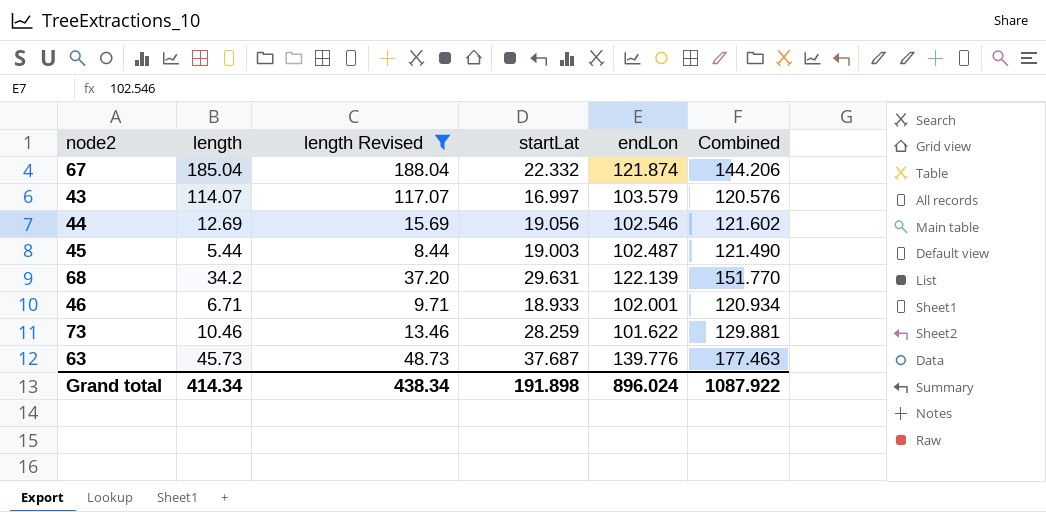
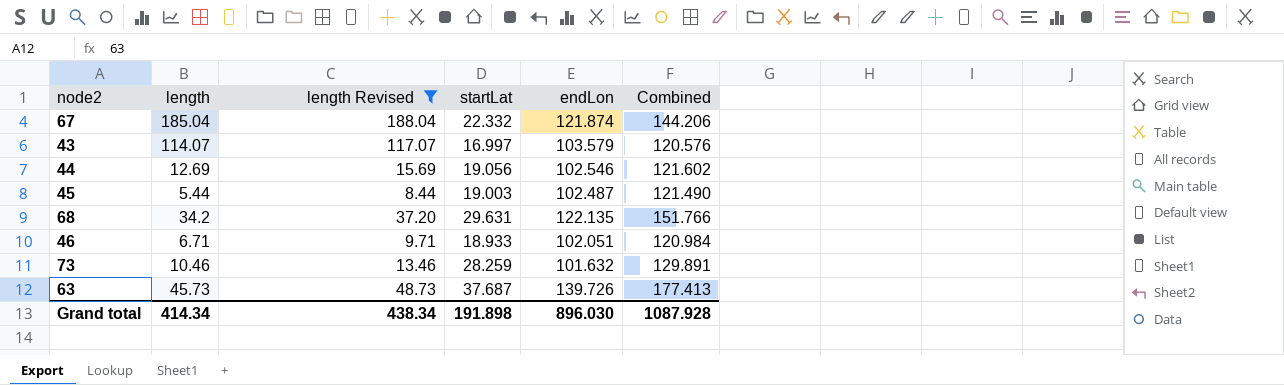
68 | endLon: 122.139 -> 122.135
68 | Combined: 151.770 -> 151.766
46 | endLon: 102.001 -> 102.051
46 | Combined: 120.934 -> 120.984
73 | endLon: 101.622 -> 101.632
73 | Combined: 129.881 -> 129.891
63 | endLon: 139.776 -> 139.726
63 | Combined: 177.463 -> 177.413
Grand total | endLon: 896.024 -> 896.030
Grand total | Combined: 1087.922 -> 1087.928

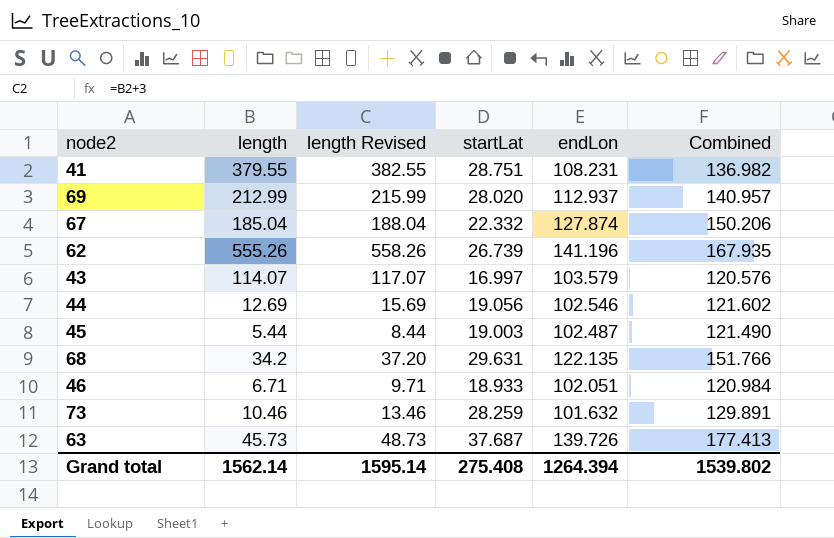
filter: length Revised <= 188.04 -> none
67 | endLon: 121.874 -> 127.874
67 | Combined: 144.206 -> 150.206
Grand total | length: 414.34 -> 1562.14
Grand total | length Revised: 438.34 -> 1595.14
Grand total | startLat: 191.898 -> 275.408
Grand total | endLon: 896.030 -> 1264.394
Grand total | Combined: 1087.928 -> 1539.802

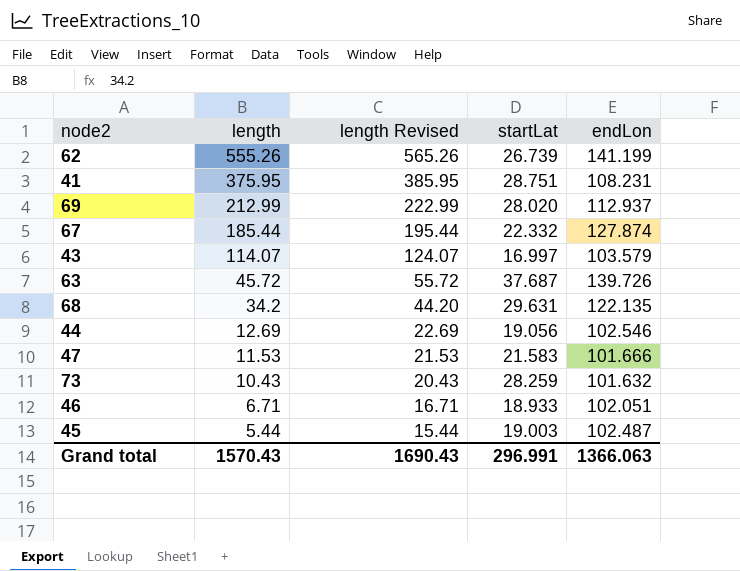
row order: none -> length descending
column Combined | formula: [startLat] + [endLon] -> none
column length Revised | formula: [length] + 3 -> [length] + 10
62 | endLon: 141.196 -> 141.199
41 | length: 379.55 -> 375.95
67 | length: 185.04 -> 185.44
63 | length: 45.73 -> 45.72
row 47: none -> 11.53 | 21.53 | 21.583 | 101.666
73 | length: 10.46 -> 10.43
Grand total | length: 1562.14 -> 1570.43
Grand total | length Revised: 1595.14 -> 1690.43
Grand total | startLat: 275.408 -> 296.991
Grand total | endLon: 1264.394 -> 1366.063

